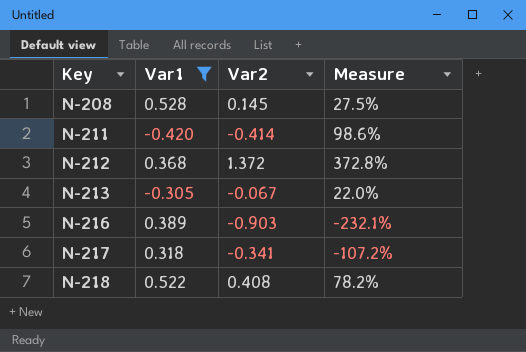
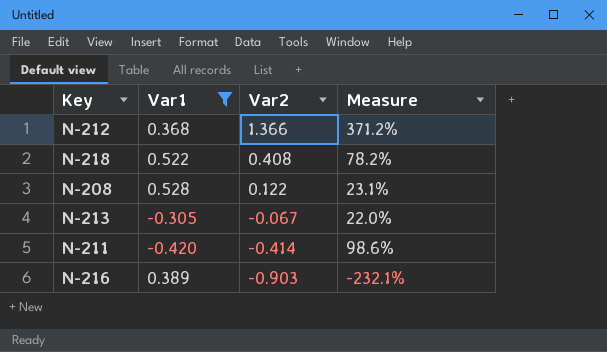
row order: Key ascending -> Var2 descending
row N-217: 0.318 | -0.341 | -107.2% -> none
N-212 | Var2: 1.372 -> 1.366
N-212 | Measure: 372.8% -> 371.2%
N-208 | Var2: 0.145 -> 0.122
N-208 | Measure: 27.5% -> 23.1%

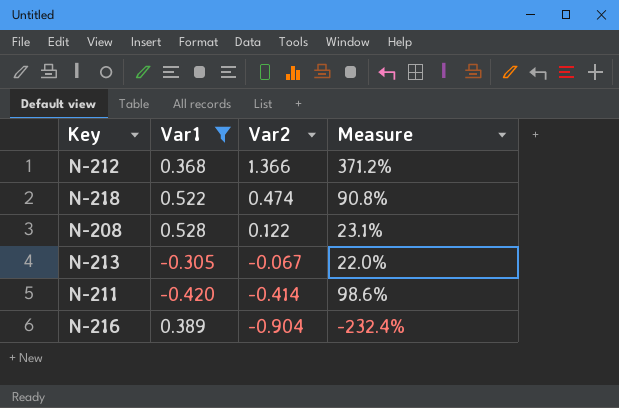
N-218 | Var2: 0.408 -> 0.474
N-218 | Measure: 78.2% -> 90.8%
N-216 | Var2: -0.903 -> -0.904
N-216 | Measure: -232.1% -> -232.4%

